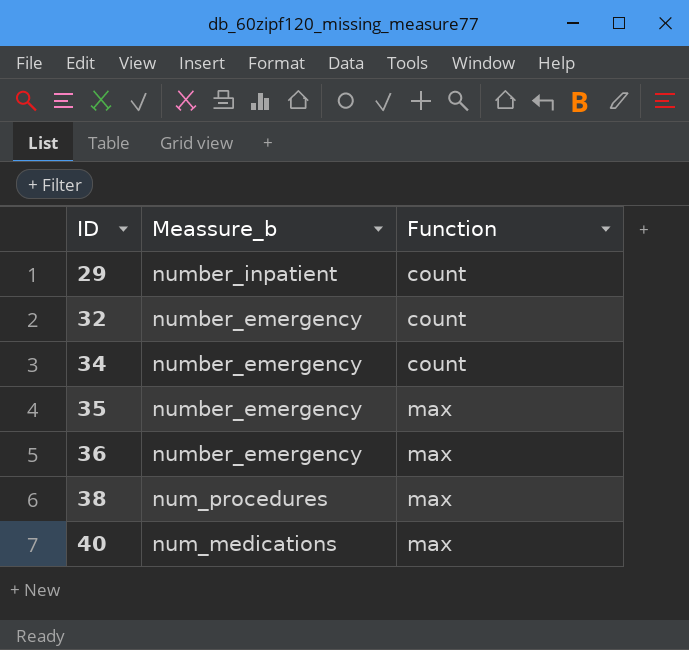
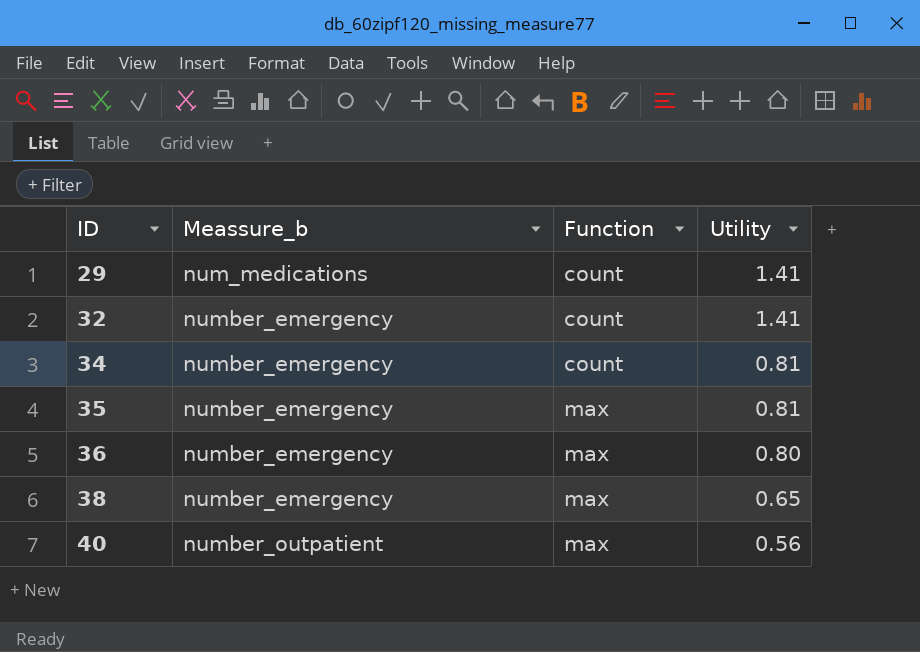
column Utility | position: none -> 4
29 | Meassure_b: number_inpatient -> num_medications
38 | Meassure_b: num_procedures -> number_emergency
40 | Meassure_b: num_medications -> number_outpatient

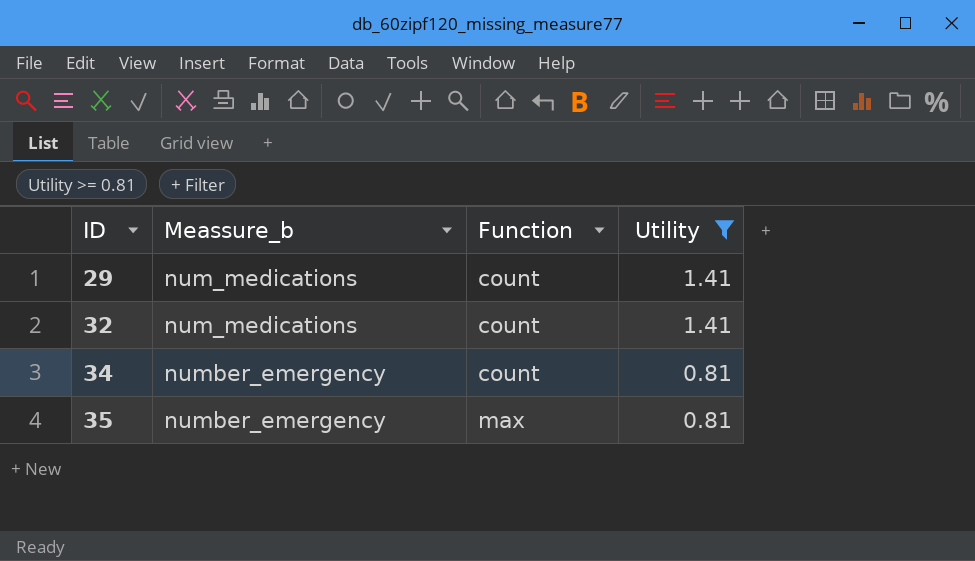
filter: none -> Utility >= 0.81
32 | Meassure_b: number_emergency -> num_medications

